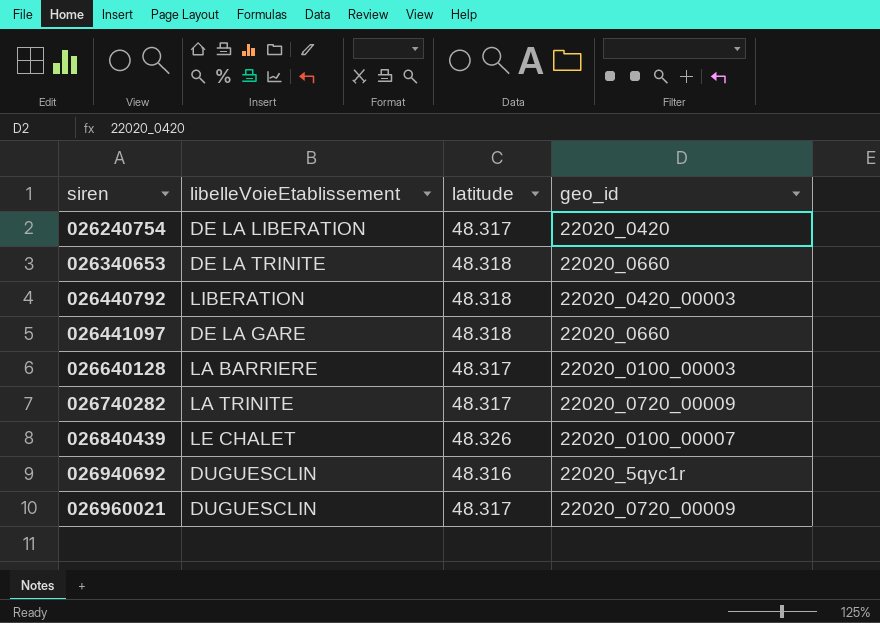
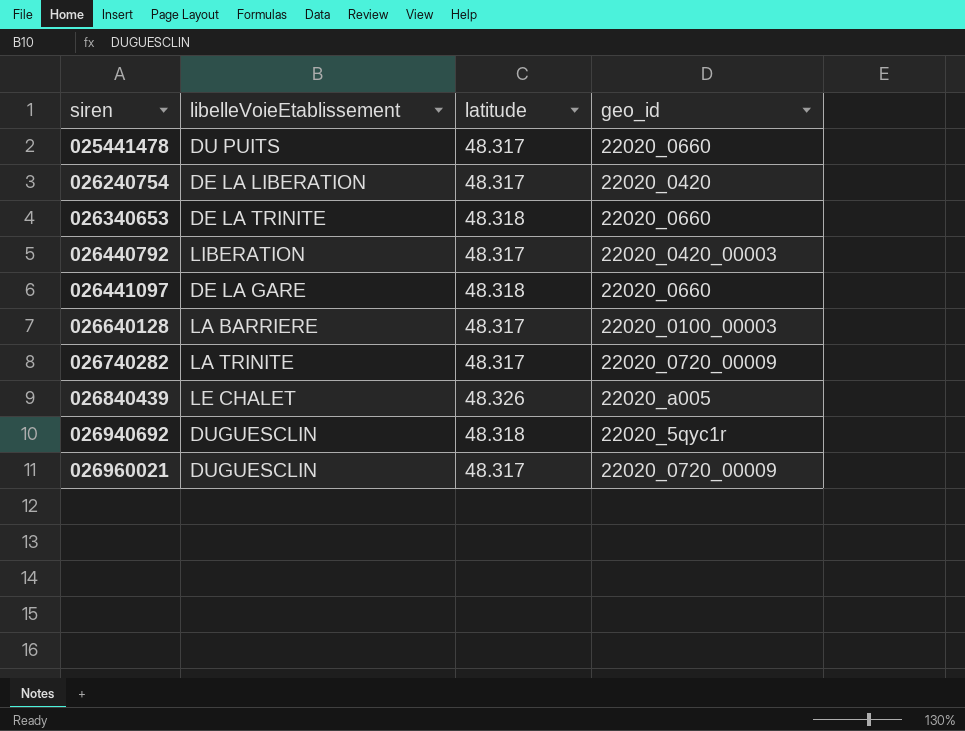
row 025441478: none -> DU PUITS | 48.317 | 22020_0660
026440792 | latitude: 48.318 -> 48.317
026840439 | geo_id: 22020_0100_00007 -> 22020_a005
026940692 | latitude: 48.316 -> 48.318

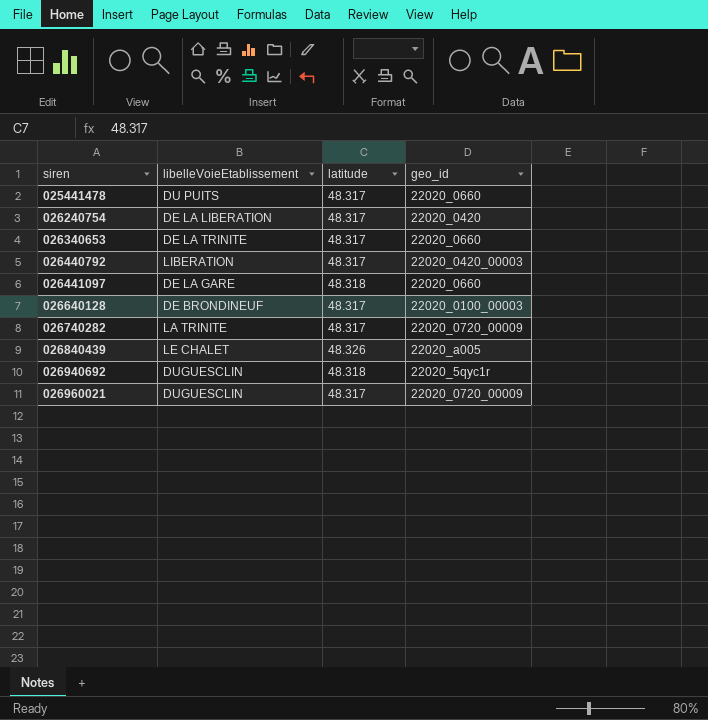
026340653 | latitude: 48.318 -> 48.317
026640128 | libelleVoieEtablissement: LA BARRIERE -> DE BRONDINEUF

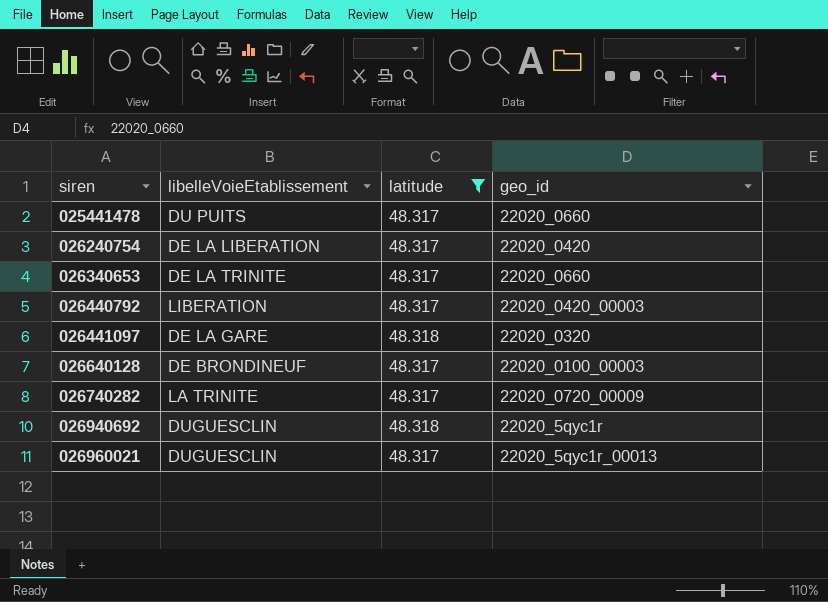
filter: none -> latitude != 48.326
026441097 | geo_id: 22020_0660 -> 22020_0320
026960021 | geo_id: 22020_0720_00009 -> 22020_5qyc1r_00013

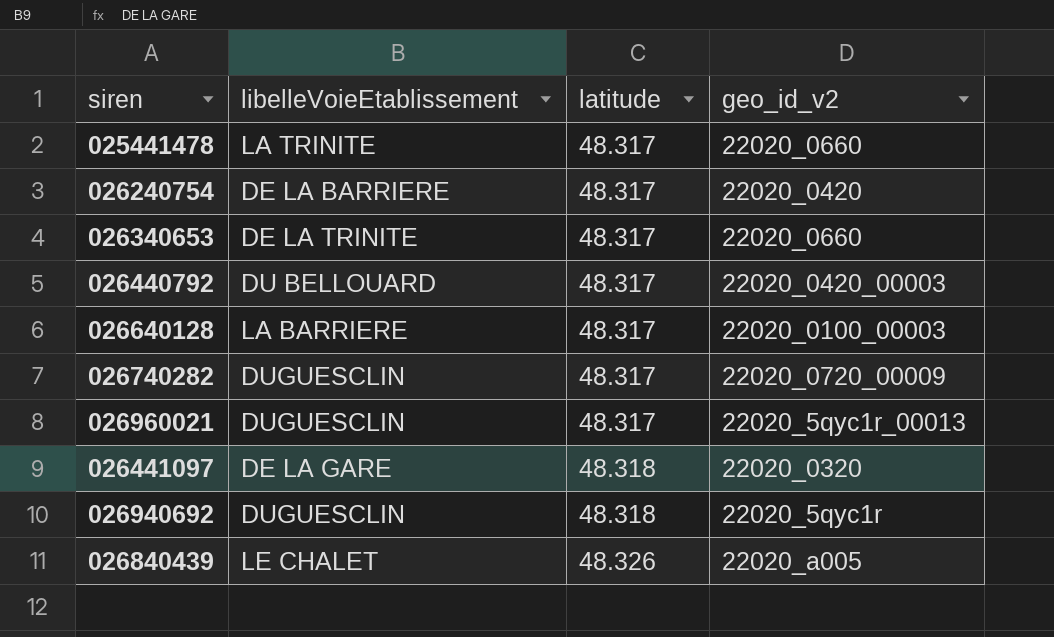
filter: latitude != 48.326 -> none
row order: siren ascending -> latitude ascending
column name: geo_id -> geo_id_v2
025441478 | libelleVoieEtablissement: DU PUITS -> LA TRINITE
026240754 | libelleVoieEtablissement: DE LA LIBERATION -> DE LA BARRIERE
026440792 | libelleVoieEtablissement: LIBERATION -> DU BELLOUARD
026640128 | libelleVoieEtablissement: DE BRONDINEUF -> LA BARRIERE
026740282 | libelleVoieEtablissement: LA TRINITE -> DUGUESCLIN

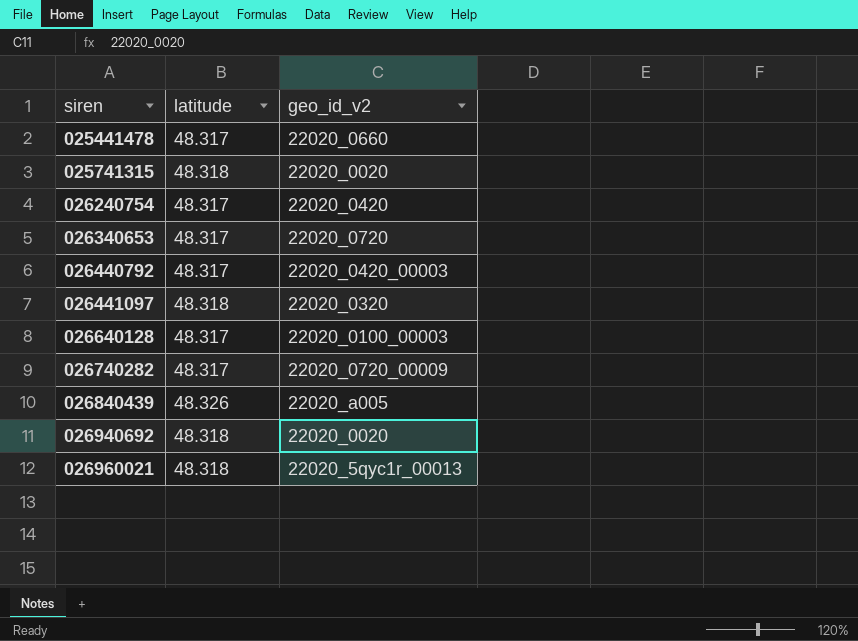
row order: latitude ascending -> siren ascending
column libelleVoieEtablissement | position: 2 -> none
row 025741315: none -> 48.318 | 22020_0020
026340653 | geo_id_v2: 22020_0660 -> 22020_0720
026940692 | geo_id_v2: 22020_5qyc1r -> 22020_0020
026960021 | latitude: 48.317 -> 48.318

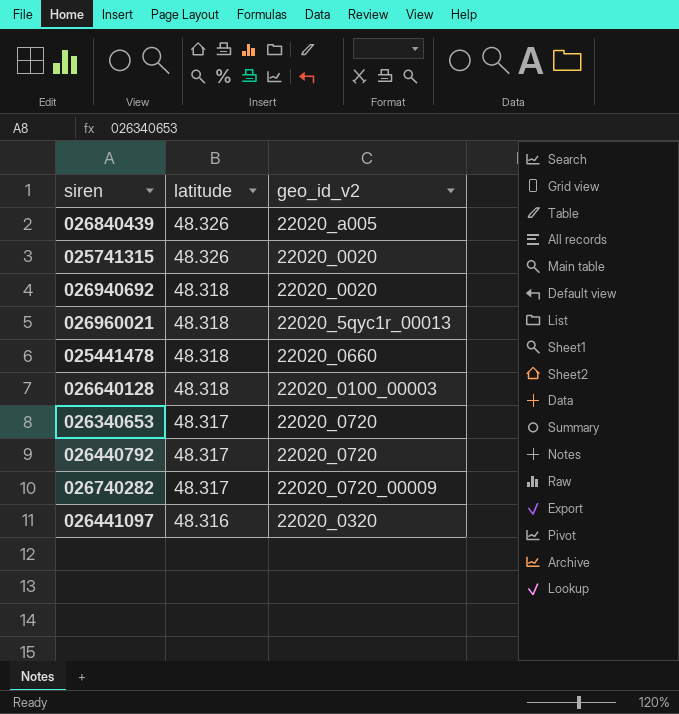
row order: siren ascending -> latitude descending
row 026240754: 48.317 | 22020_0420 -> none
025741315 | latitude: 48.318 -> 48.326
025441478 | latitude: 48.317 -> 48.318
026640128 | latitude: 48.317 -> 48.318
026440792 | geo_id_v2: 22020_0420_00003 -> 22020_0720
026441097 | latitude: 48.318 -> 48.316

